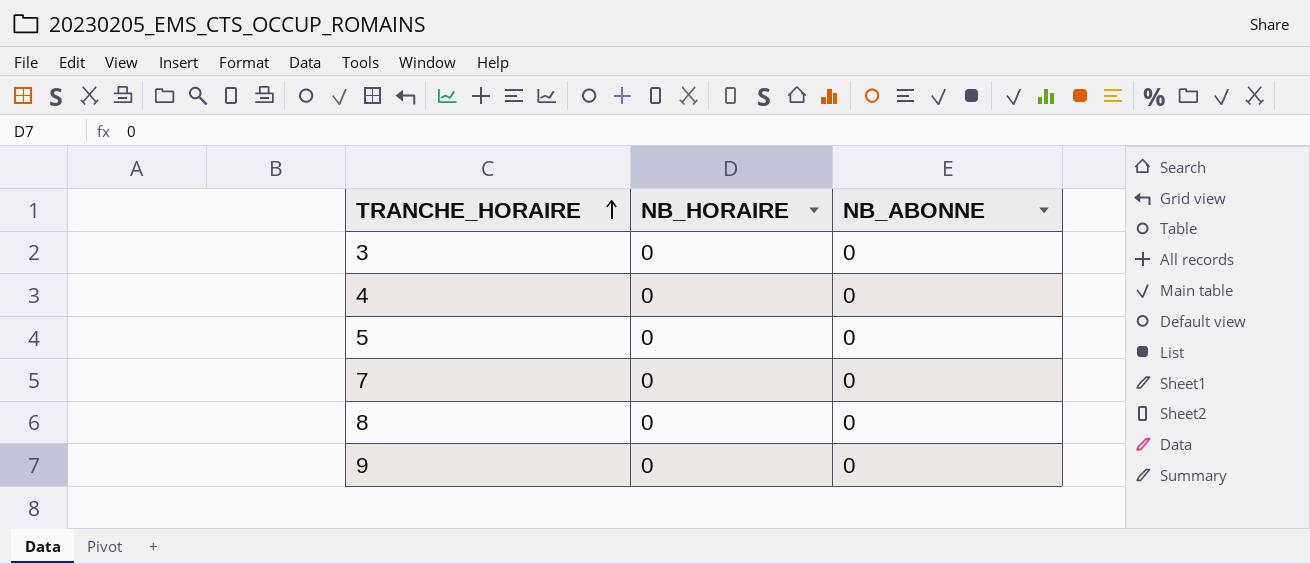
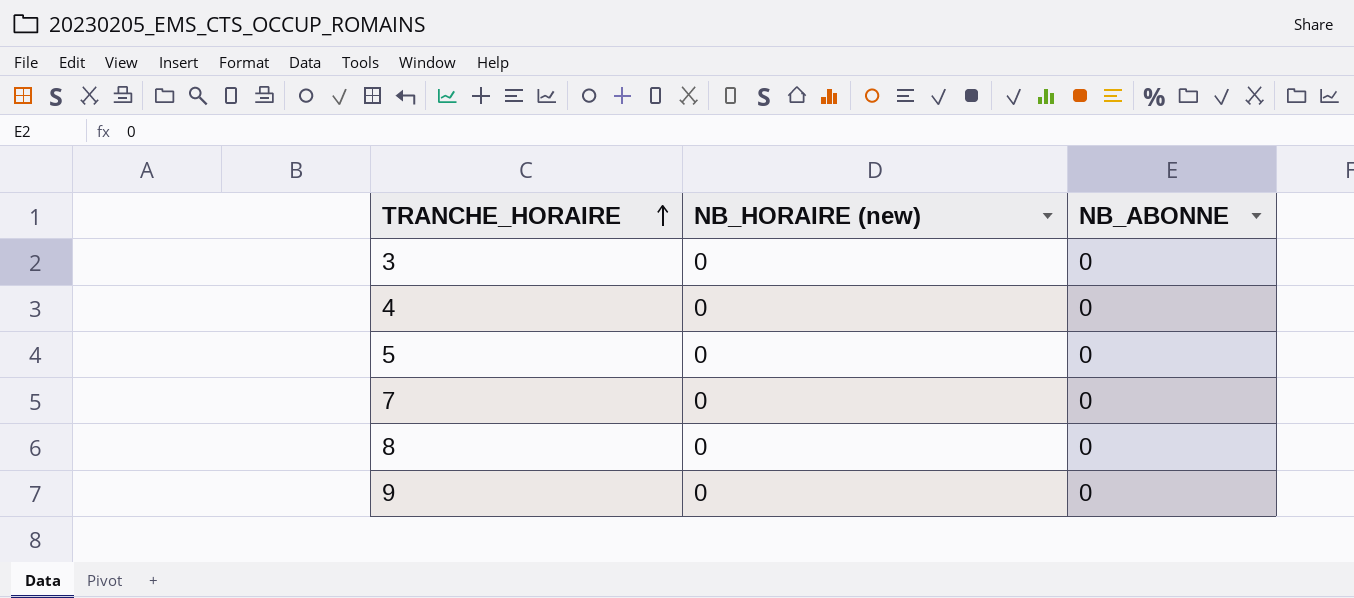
column name: NB_HORAIRE -> NB_HORAIRE (new)

